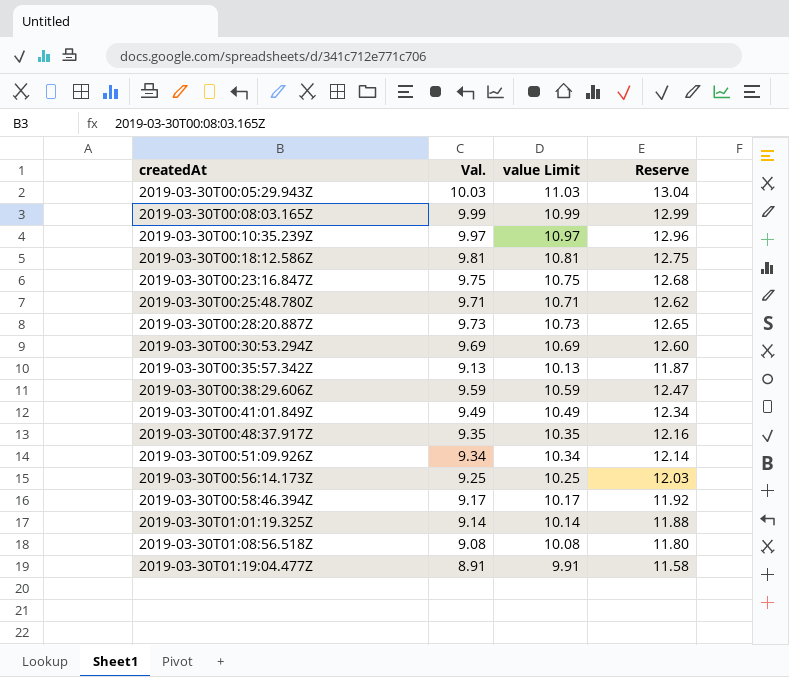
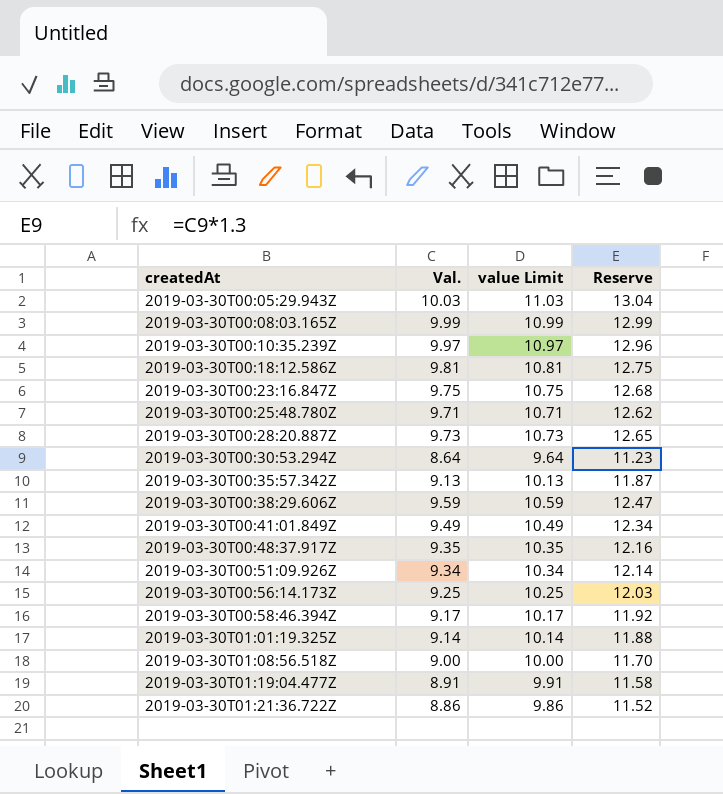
2019-03-30T00:30:53.294Z | Val.: 9.69 -> 8.64
2019-03-30T00:30:53.294Z | value Limit: 10.69 -> 9.64
2019-03-30T00:30:53.294Z | Reserve: 12.60 -> 11.23
2019-03-30T01:08:56.518Z | Val.: 9.08 -> 9.00
2019-03-30T01:08:56.518Z | value Limit: 10.08 -> 10.00
2019-03-30T01:08:56.518Z | Reserve: 11.80 -> 11.70
row 2019-03-30T01:21:36.722Z: none -> 8.86 | 9.86 | 11.52

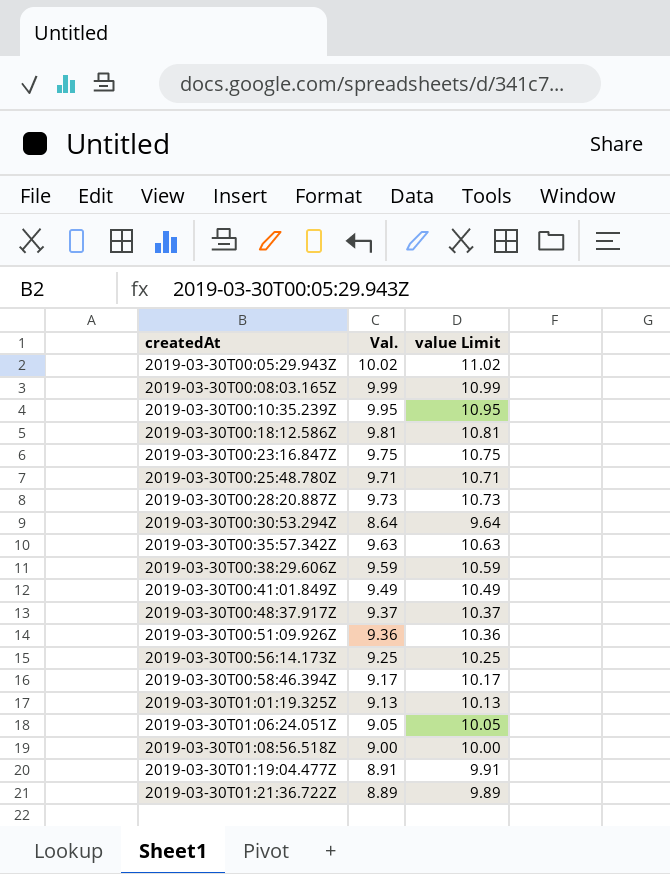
column Reserve | formula: [Val.] * 1.3 -> none
2019-03-30T00:05:29.943Z | Val.: 10.03 -> 10.02
2019-03-30T00:05:29.943Z | value Limit: 11.03 -> 11.02
2019-03-30T00:10:35.239Z | Val.: 9.97 -> 9.95
2019-03-30T00:10:35.239Z | value Limit: 10.97 -> 10.95
2019-03-30T00:35:57.342Z | Val.: 9.13 -> 9.63
2019-03-30T00:35:57.342Z | value Limit: 10.13 -> 10.63
2019-03-30T00:48:37.917Z | Val.: 9.35 -> 9.37
2019-03-30T00:48:37.917Z | value Limit: 10.35 -> 10.37
2019-03-30T00:51:09.926Z | Val.: 9.34 -> 9.36
2019-03-30T00:51:09.926Z | value Limit: 10.34 -> 10.36
2019-03-30T01:01:19.325Z | Val.: 9.14 -> 9.13
2019-03-30T01:01:19.325Z | value Limit: 10.14 -> 10.13
row 2019-03-30T01:06:24.051Z: none -> 9.05 | 10.05
2019-03-30T01:21:36.722Z | Val.: 8.86 -> 8.89
2019-03-30T01:21:36.722Z | value Limit: 9.86 -> 9.89

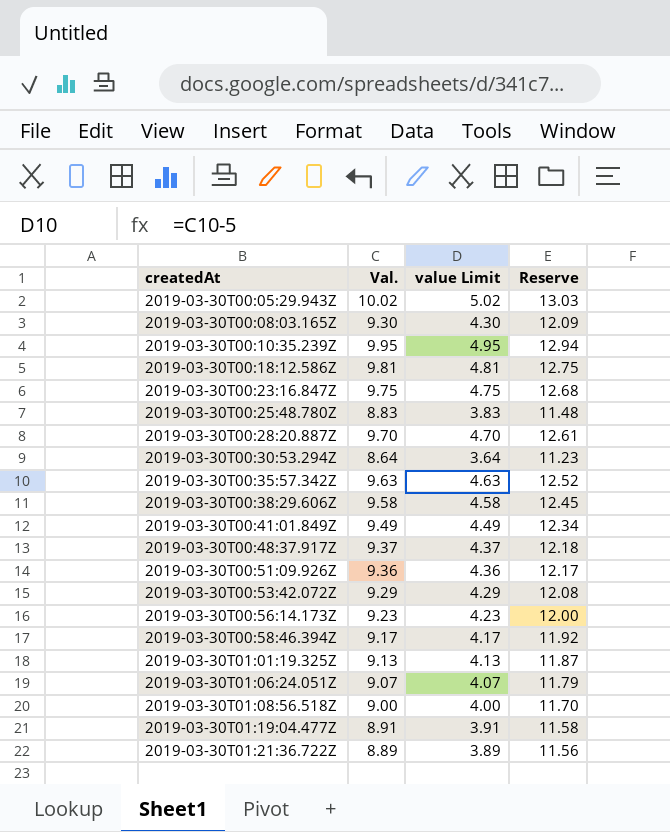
column value Limit | formula: [Val.] + 1 -> [Val.] - 5
column Reserve | formula: none -> [Val.] * 1.3
2019-03-30T00:08:03.165Z | Val.: 9.99 -> 9.30
2019-03-30T00:25:48.780Z | Val.: 9.71 -> 8.83
2019-03-30T00:28:20.887Z | Val.: 9.73 -> 9.70
2019-03-30T00:38:29.606Z | Val.: 9.59 -> 9.58
row 2019-03-30T00:53:42.072Z: none -> 9.29 | 4.29 | 12.08
2019-03-30T00:56:14.173Z | Val.: 9.25 -> 9.23
2019-03-30T01:06:24.051Z | Val.: 9.05 -> 9.07

